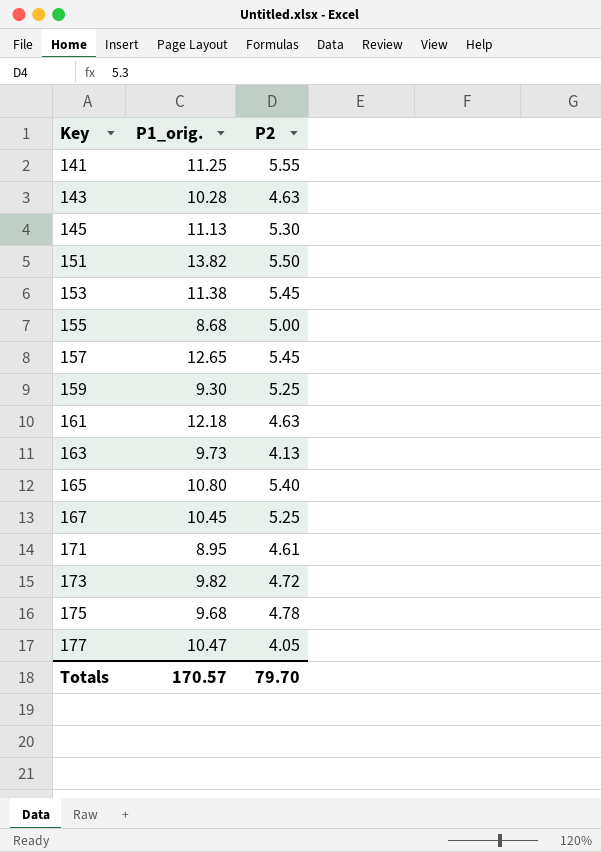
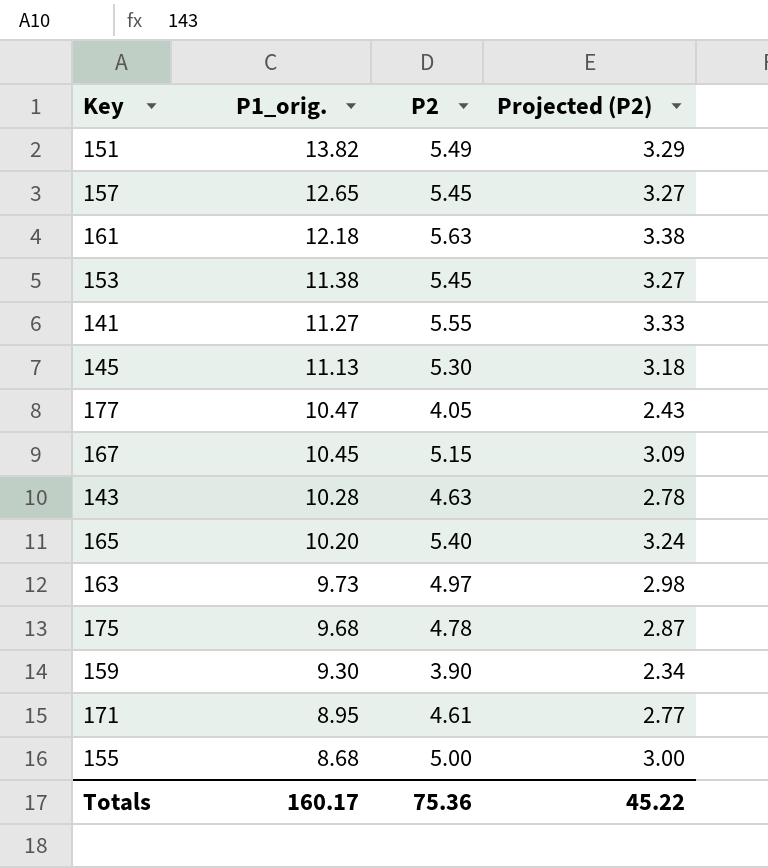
row order: Key ascending -> P1_orig. descending
column Projected (P2) | formula: none -> [P2] * 0.6
row 173: 9.82 | 4.72 -> none
151 | P2: 5.50 -> 5.49
161 | P2: 4.63 -> 5.63
141 | P1_orig.: 11.25 -> 11.27
167 | P2: 5.25 -> 5.15
165 | P1_orig.: 10.80 -> 10.20
163 | P2: 4.13 -> 4.97
159 | P2: 5.25 -> 3.90
Totals | P1_orig.: 170.57 -> 160.17
Totals | P2: 79.70 -> 75.36

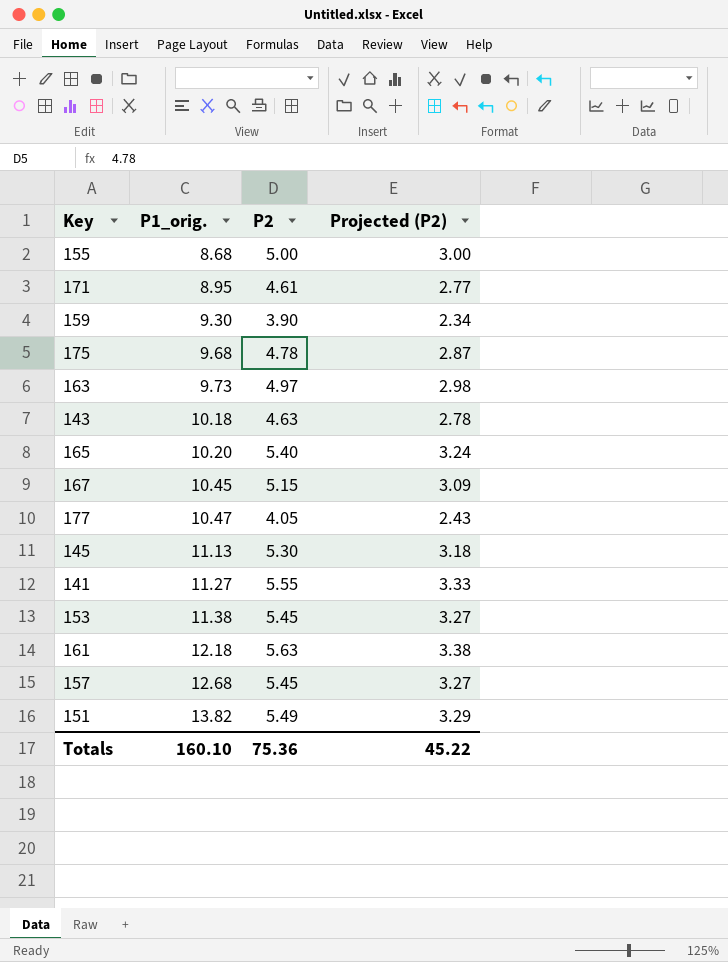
row order: P1_orig. descending -> P1_orig. ascending
143 | P1_orig.: 10.28 -> 10.18
157 | P1_orig.: 12.65 -> 12.68
Totals | P1_orig.: 160.17 -> 160.10

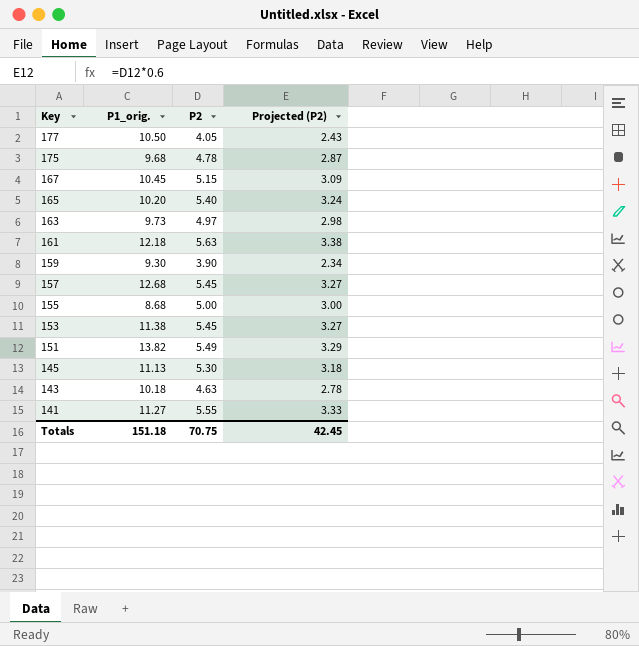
row order: P1_orig. ascending -> Key descending
row 171: 8.95 | 4.61 | 2.77 -> none
177 | P1_orig.: 10.47 -> 10.50
Totals | P1_orig.: 160.10 -> 151.18
Totals | P2: 75.36 -> 70.75
Totals | Projected (P2): 45.22 -> 42.45

